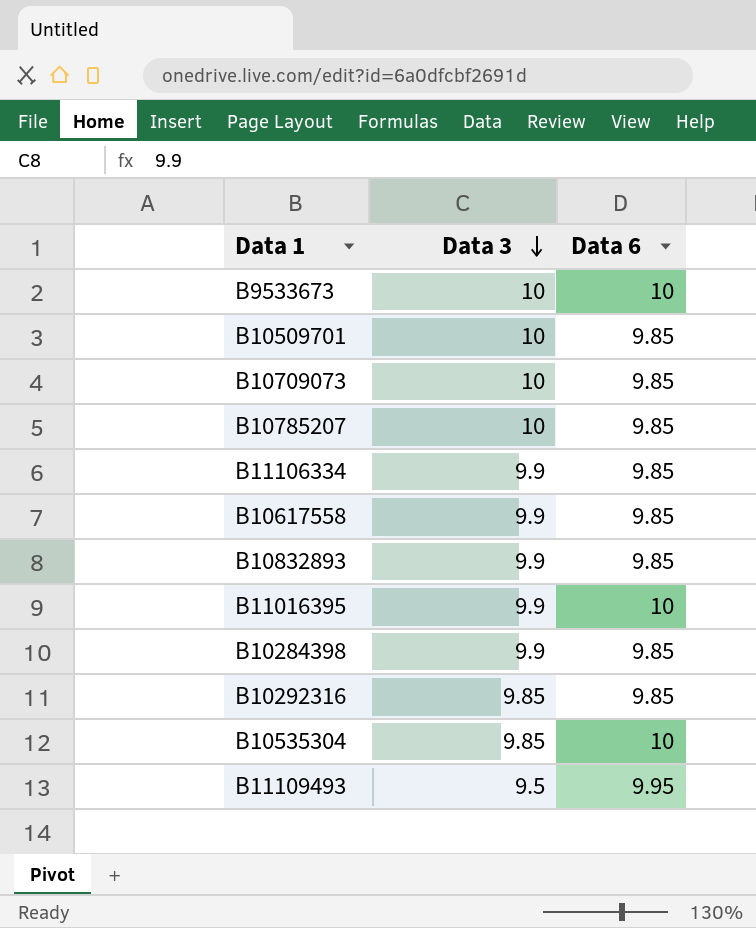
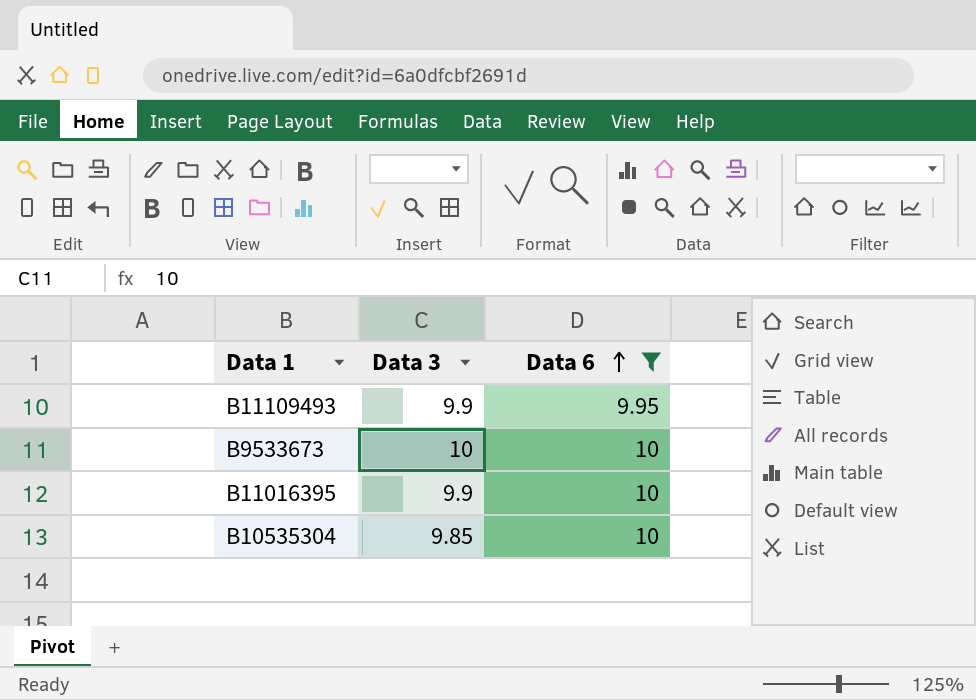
filter: none -> Data 6 != 9.85
row order: Data 3 descending -> Data 6 ascending
B11109493 | Data 3: 9.5 -> 9.9

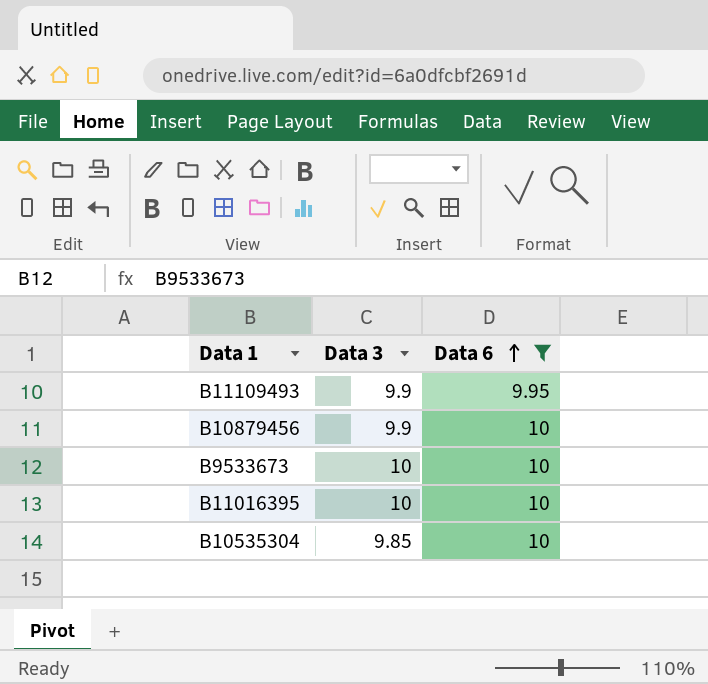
row B10879456: none -> 9.9 | 10
B11016395 | Data 3: 9.9 -> 10

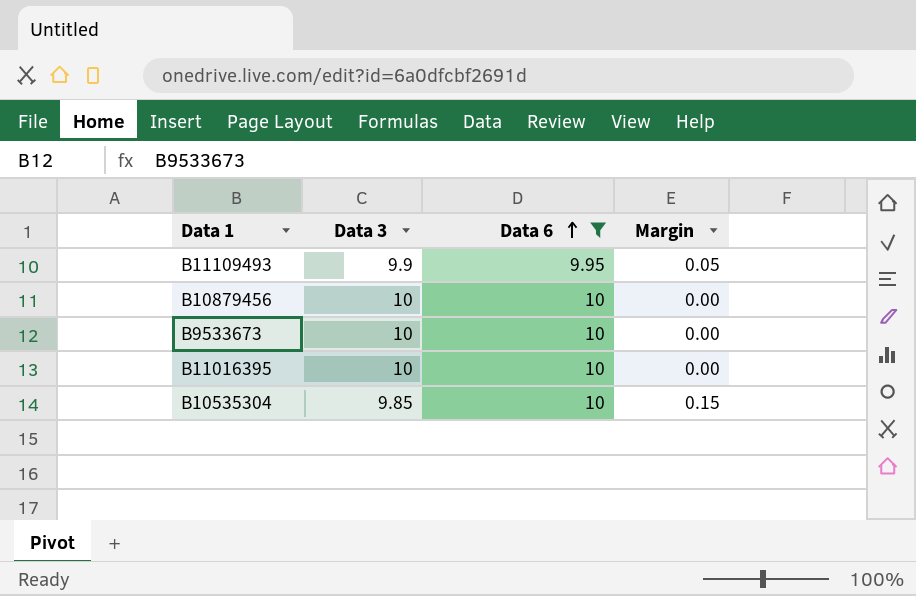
column Margin | formula: none -> [Data 6] - [Data 3]
B10879456 | Data 3: 9.9 -> 10

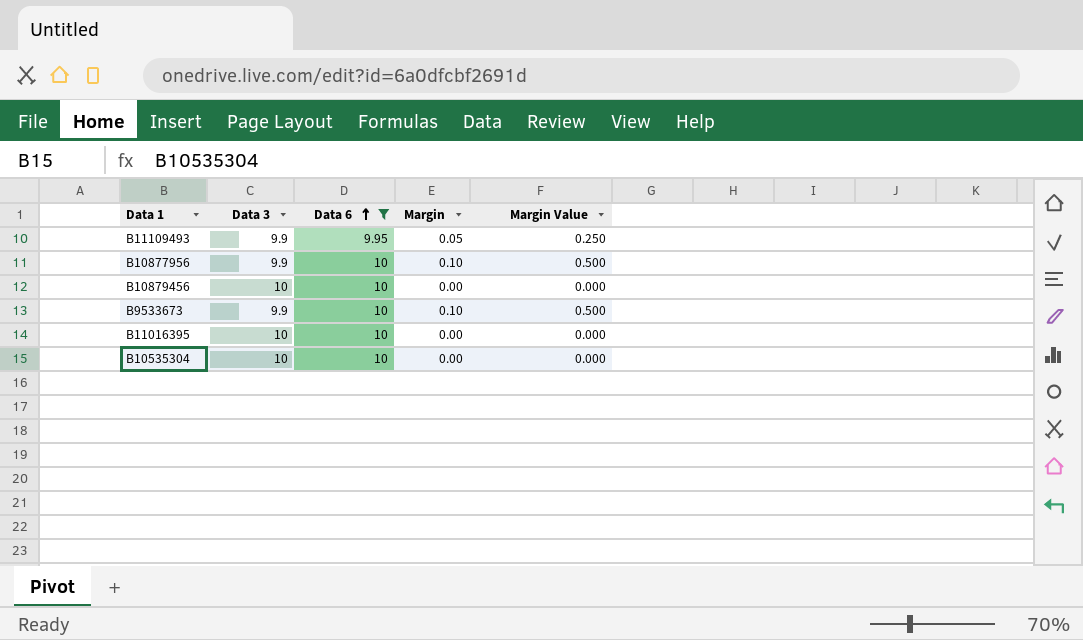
column Margin Value | formula: none -> [Margin] * 5
row B10877956: none -> 9.9 | 10 | 0.10 | 0.500
B9533673 | Data 3: 10 -> 9.9
B9533673 | Margin: 0.00 -> 0.10
B10535304 | Data 3: 9.85 -> 10
B10535304 | Margin: 0.15 -> 0.00

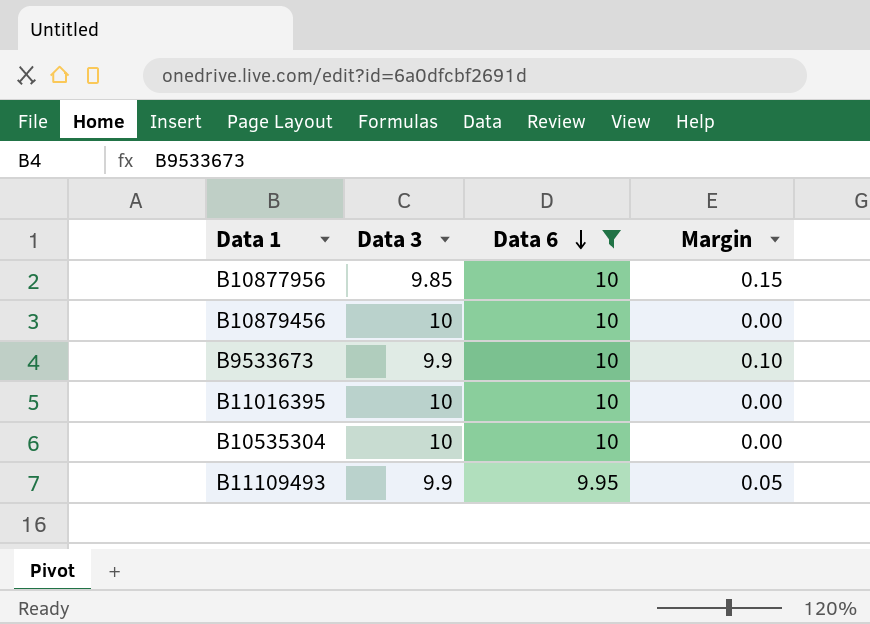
row order: Data 6 ascending -> Data 6 descending
column Margin Value | formula: [Margin] * 5 -> none
B10877956 | Data 3: 9.9 -> 9.85
B10877956 | Margin: 0.10 -> 0.15

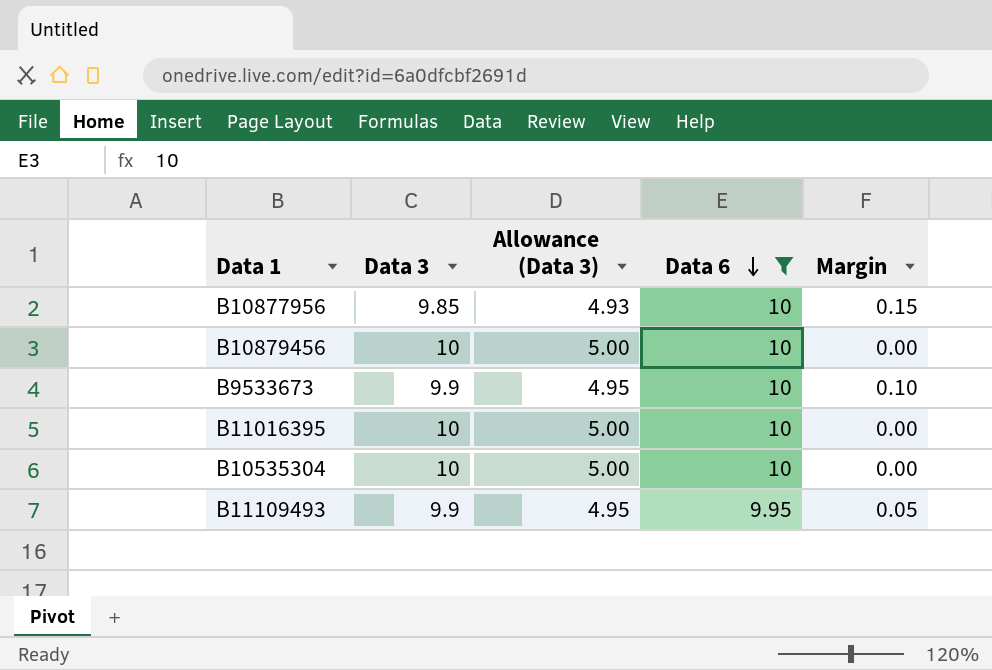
column Allowance (Data 3) | formula: none -> [Data 3] * 0.5

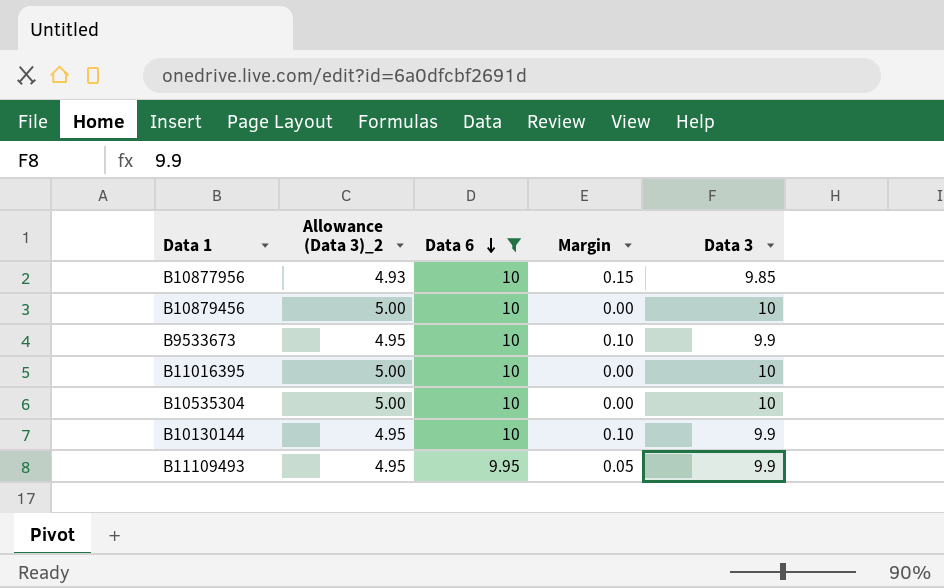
column name: Allowance (Data 3) -> Allowance (Data 3)_2
column Data 3 | position: 2 -> 5
row B10130144: none -> 4.95 | 10 | 0.10 | 9.9

